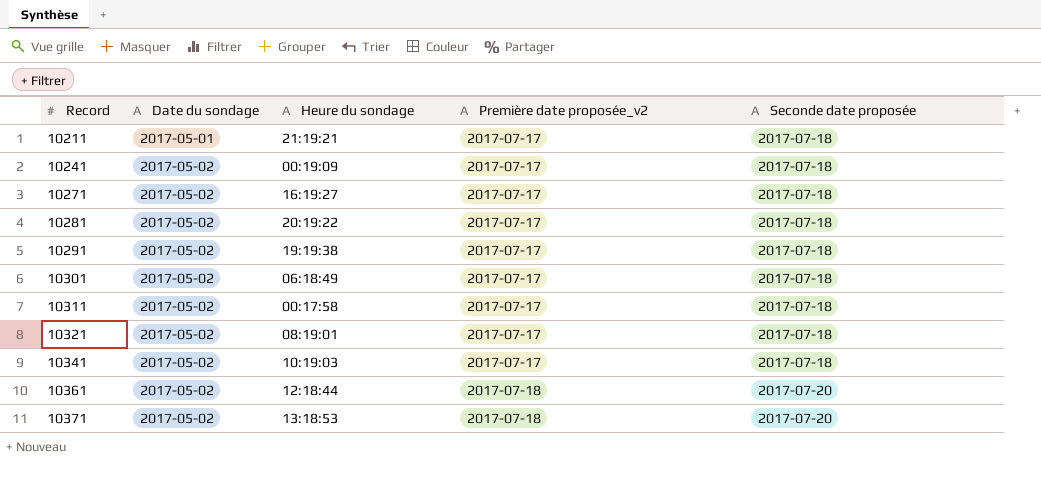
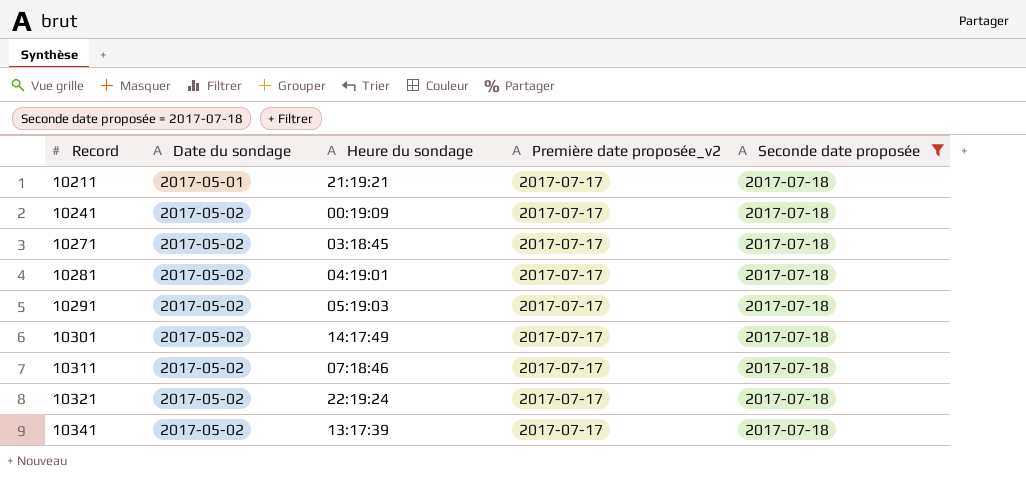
filter: none -> Seconde date proposée = 2017-07-18
10271 | Heure du sondage: 16:19:27 -> 03:18:45
10281 | Heure du sondage: 20:19:22 -> 04:19:01
10291 | Heure du sondage: 19:19:38 -> 05:19:03
10301 | Heure du sondage: 06:18:49 -> 14:17:49
10311 | Heure du sondage: 00:17:58 -> 07:18:46
10321 | Heure du sondage: 08:19:01 -> 22:19:24
10341 | Heure du sondage: 10:19:03 -> 13:17:39

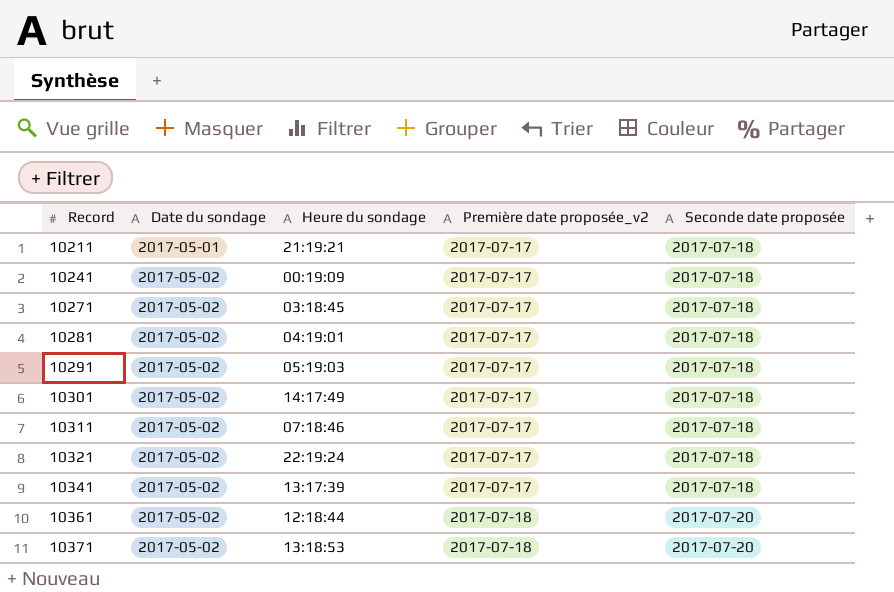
filter: Seconde date proposée = 2017-07-18 -> none

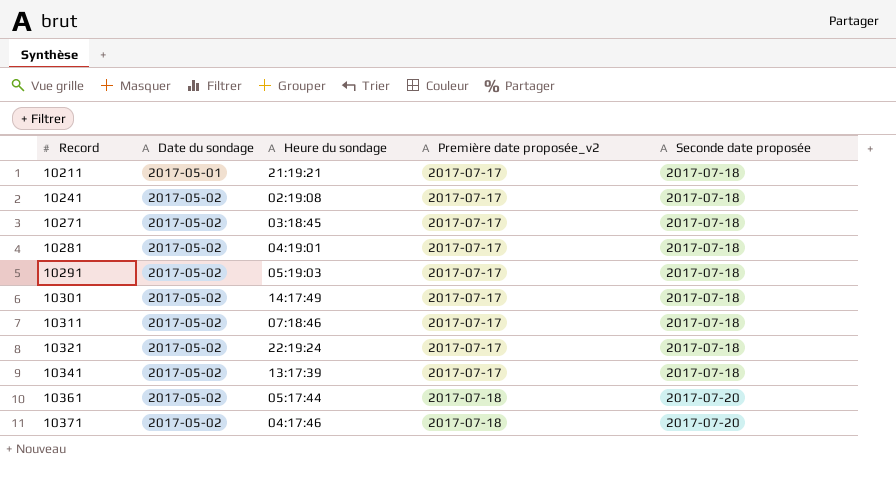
10241 | Heure du sondage: 00:19:09 -> 02:19:08
10361 | Heure du sondage: 12:18:44 -> 05:17:44
10371 | Heure du sondage: 13:18:53 -> 04:17:46

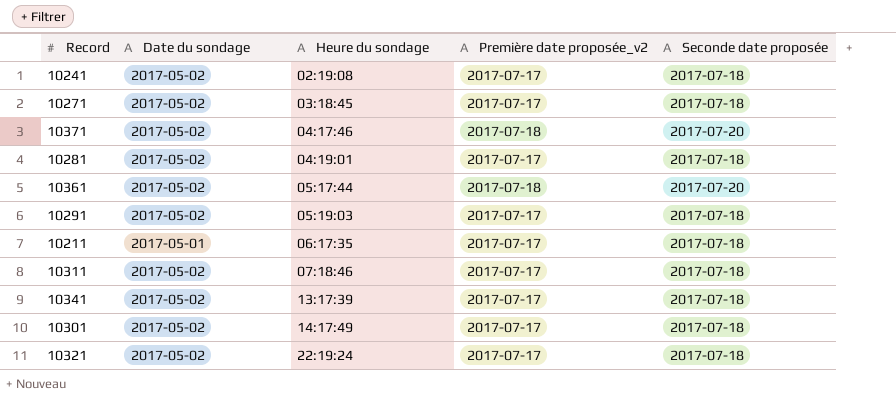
row order: Record ascending -> Heure du sondage ascending
10211 | Heure du sondage: 21:19:21 -> 06:17:35

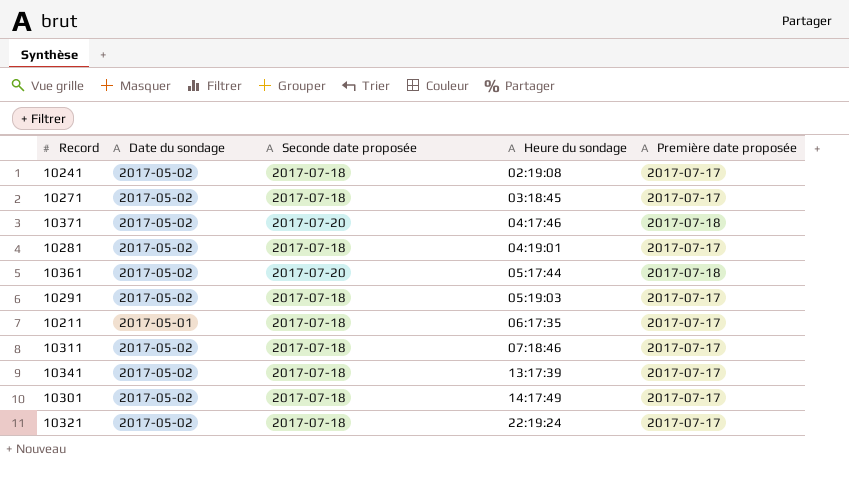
column Seconde date proposée | position: 5 -> 3
column name: Première date proposée_v2 -> Première date proposée

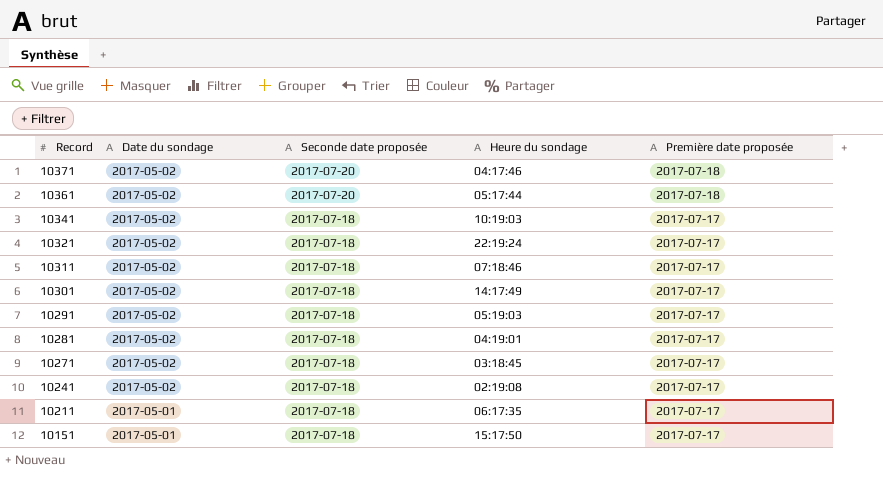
row order: Heure du sondage ascending -> Record descending
10341 | Heure du sondage: 13:17:39 -> 10:19:03
row 10151: none -> 2017-05-01 | 2017-07-18 | 15:17:50 | 2017-07-17

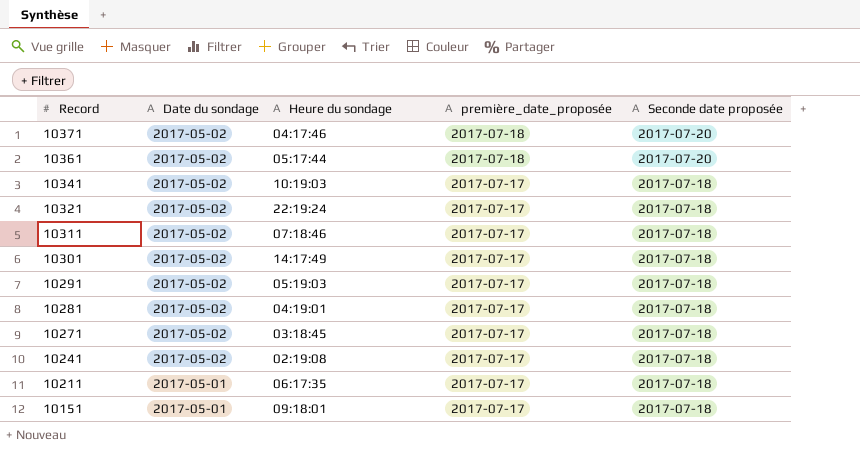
column name: Première date proposée -> première_date_proposée
column Seconde date proposée | position: 3 -> 5
10151 | Heure du sondage: 15:17:50 -> 09:18:01

